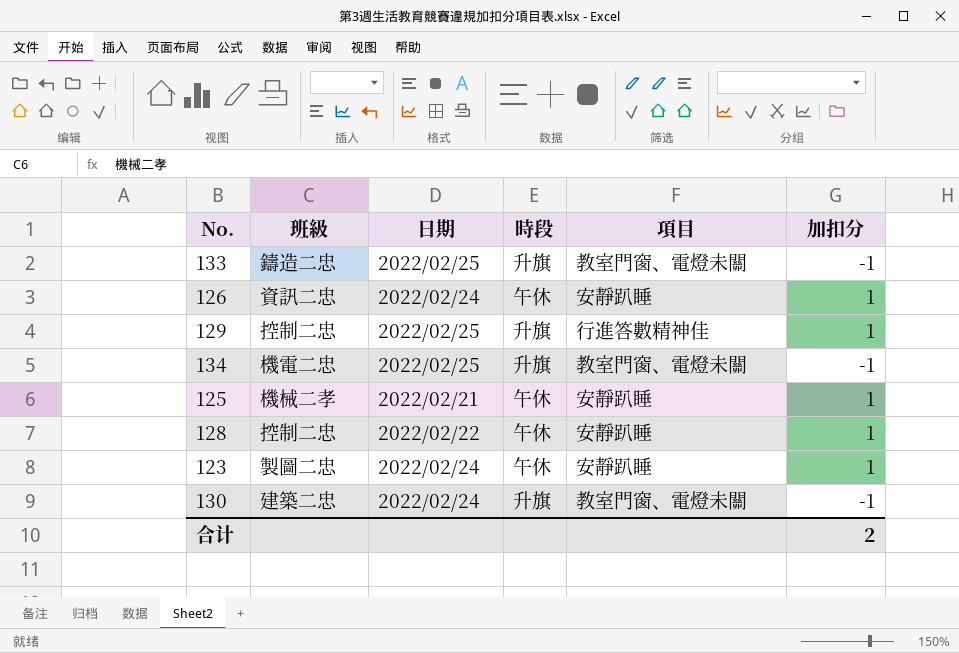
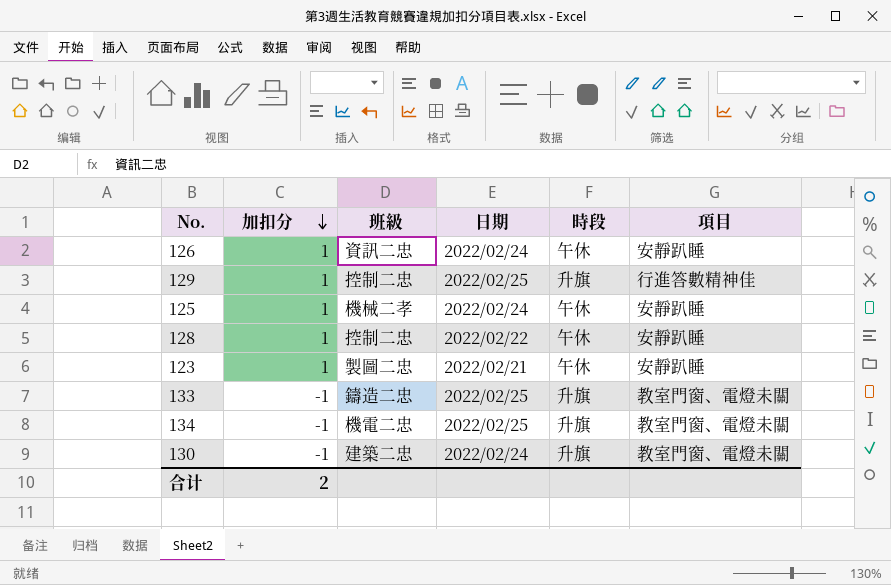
row order: none -> 加扣分 descending
column 加扣分 | position: 6 -> 2
125 | 日期: 2022/02/21 -> 2022/02/24
123 | 日期: 2022/02/24 -> 2022/02/21

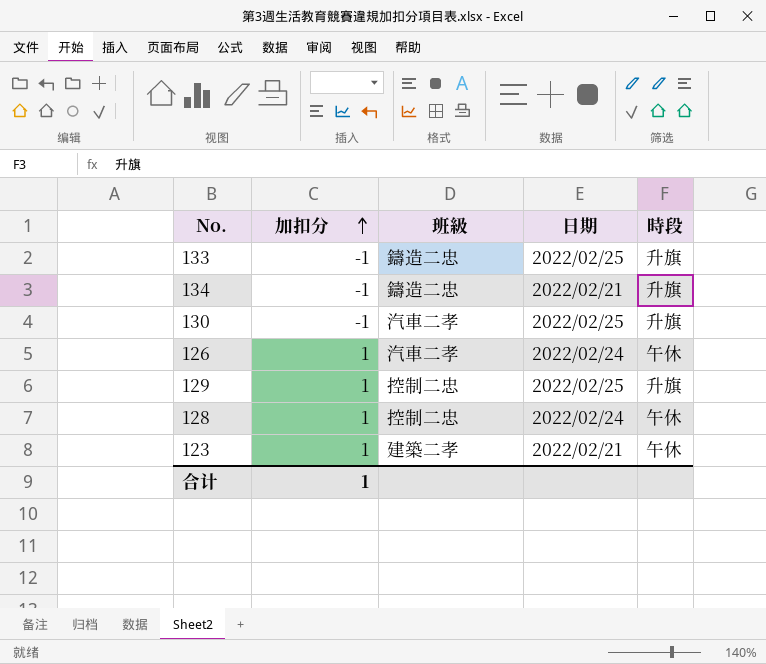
row order: 加扣分 descending -> 加扣分 ascending
column 項目 | position: 6 -> none
row 125: 1 | 機械二孝 | 2022/02/24 | 午休 | 安靜趴睡 -> none
134 | 班級: 機電二忠 -> 鑄造二忠
134 | 日期: 2022/02/25 -> 2022/02/21
130 | 班級: 建築二忠 -> 汽車二孝
130 | 日期: 2022/02/24 -> 2022/02/25
126 | 班級: 資訊二忠 -> 汽車二孝
128 | 日期: 2022/02/22 -> 2022/02/24
123 | 班級: 製圖二忠 -> 建築二孝
合计 | 加扣分: 2 -> 1

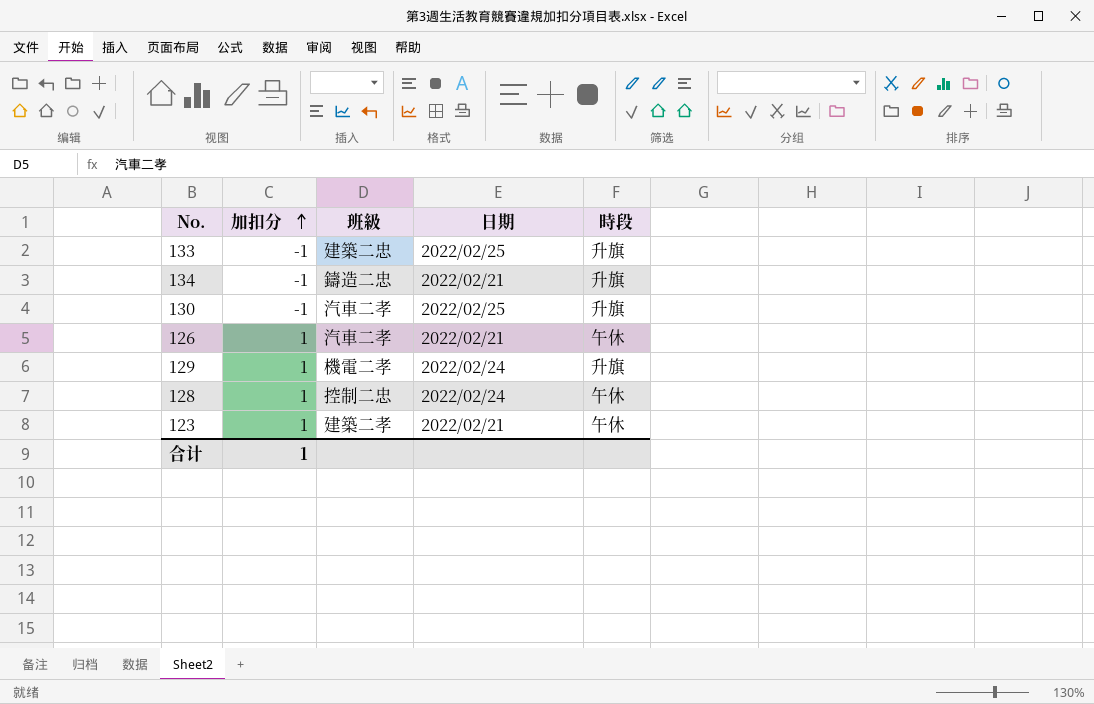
133 | 班級: 鑄造二忠 -> 建築二忠
126 | 日期: 2022/02/24 -> 2022/02/21
129 | 班級: 控制二忠 -> 機電二孝
129 | 日期: 2022/02/25 -> 2022/02/24

